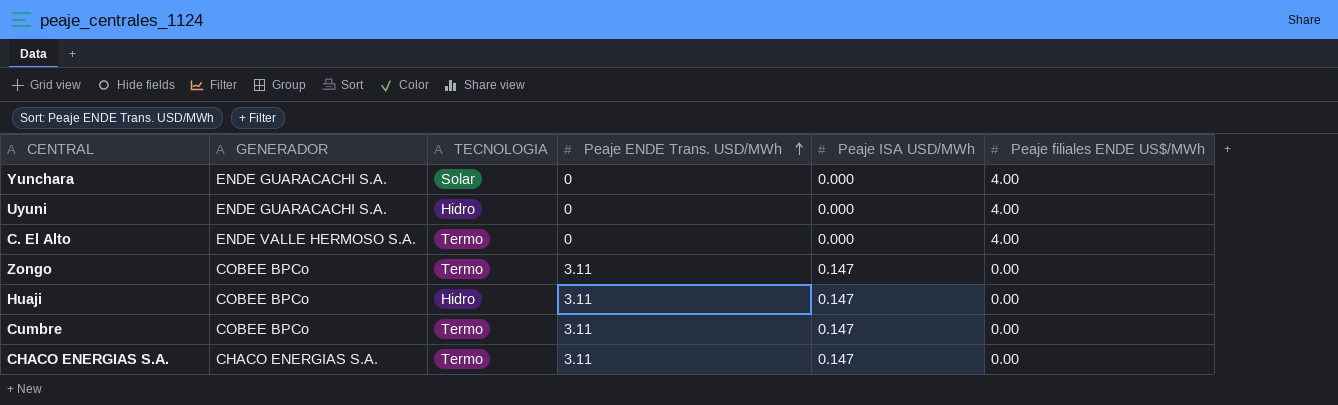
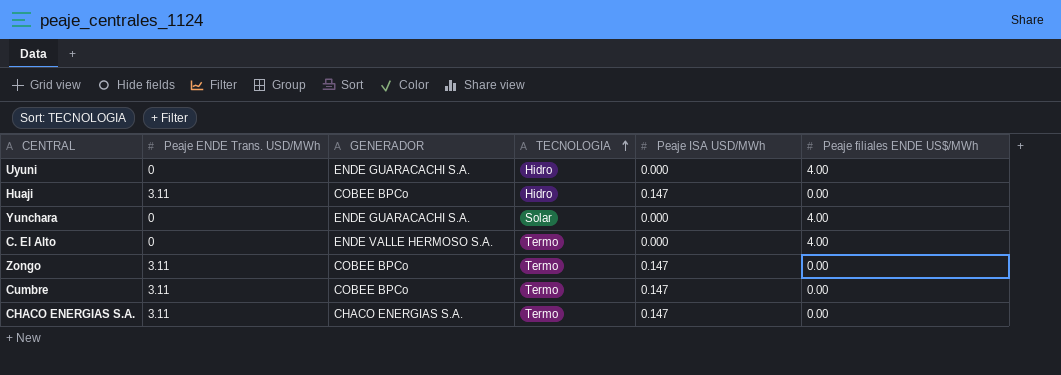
row order: Peaje ENDE Trans. USD/MWh ascending -> TECNOLOGIA ascending
column Peaje ENDE Trans. USD/MWh | position: 4 -> 2

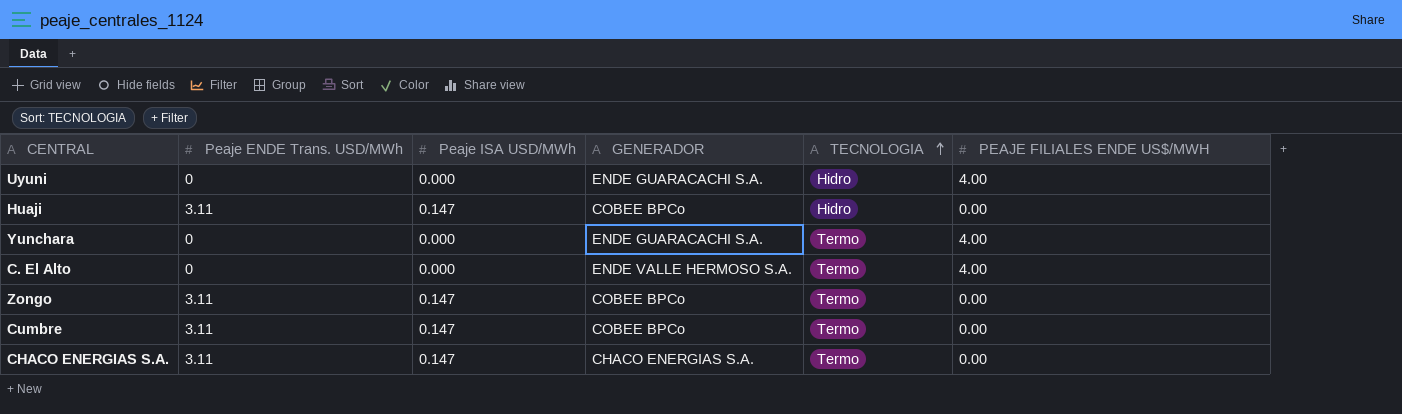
column Peaje ISA USD/MWh | position: 5 -> 3
column name: Peaje filiales ENDE US$/MWh -> PEAJE FILIALES ENDE US$/MWH
Yunchara | TECNOLOGIA: Solar -> Termo

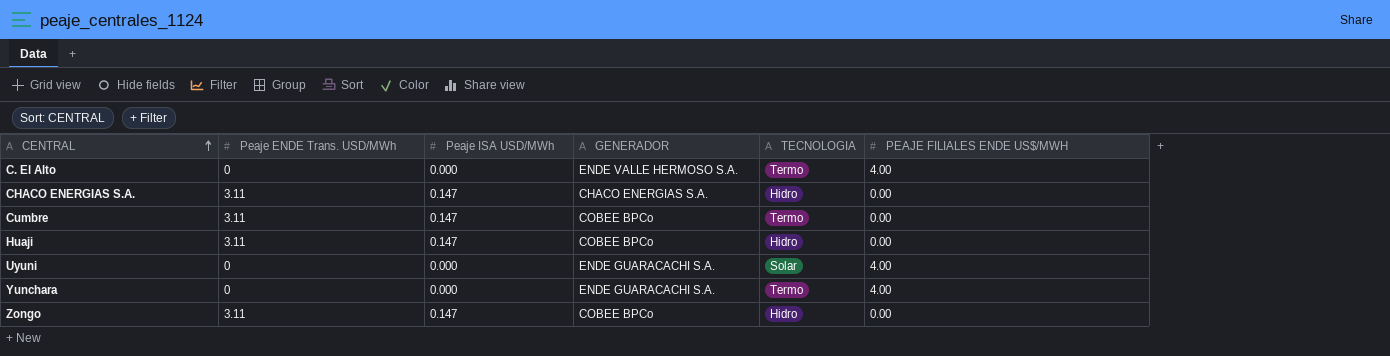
row order: TECNOLOGIA ascending -> CENTRAL ascending
CHACO ENERGIAS S.A. | TECNOLOGIA: Termo -> Hidro
Uyuni | TECNOLOGIA: Hidro -> Solar
Zongo | TECNOLOGIA: Termo -> Hidro

